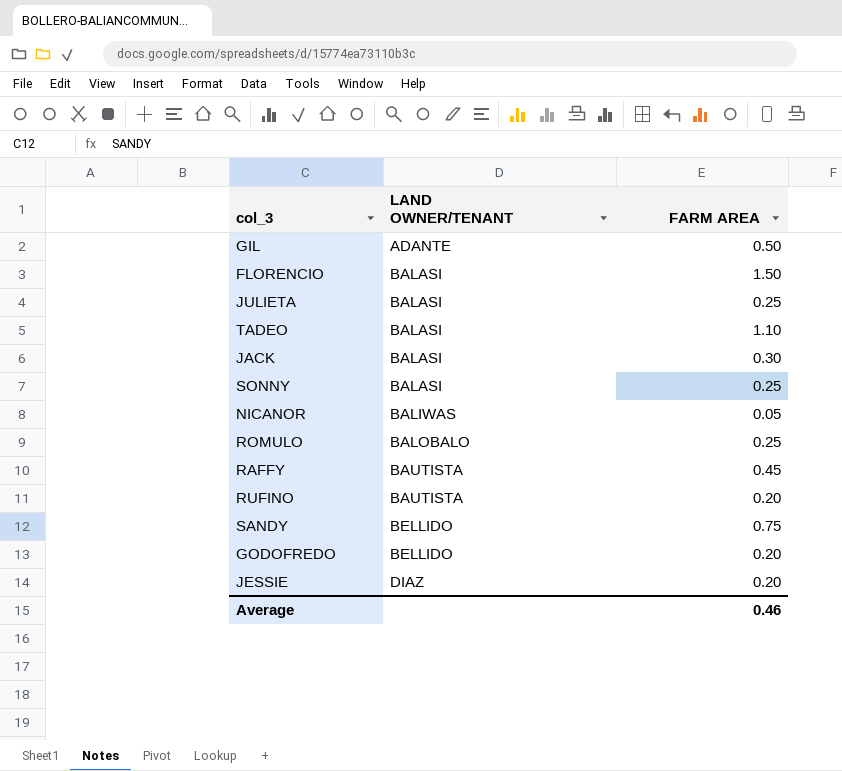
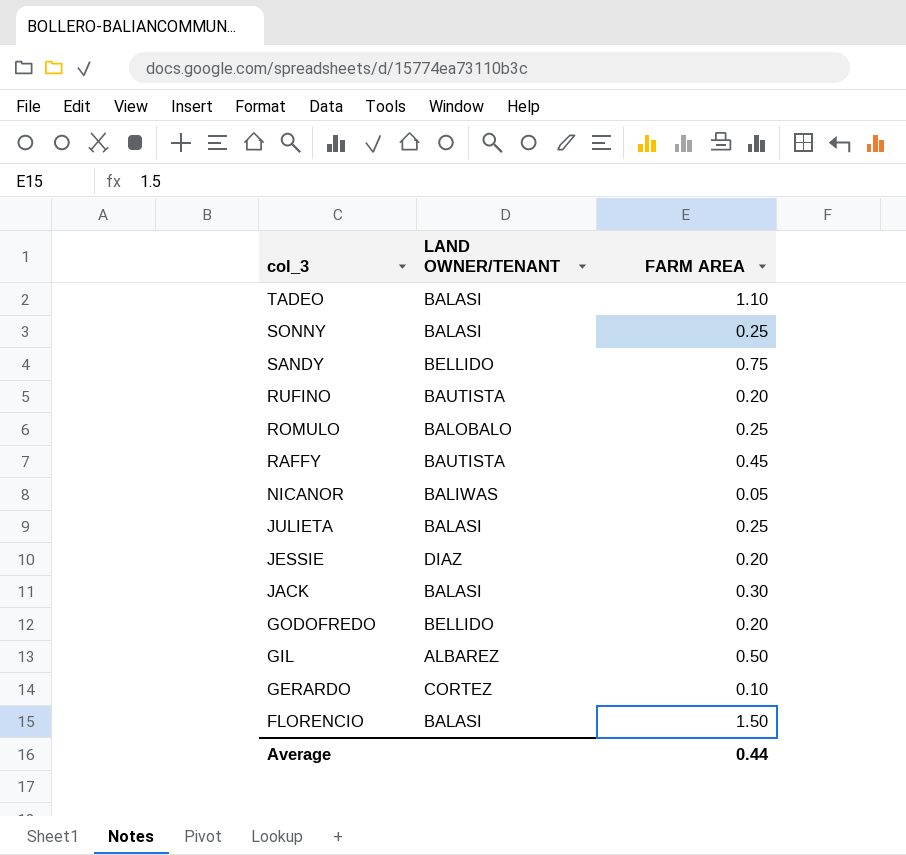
row order: LAND OWNER/TENANT ascending -> col_3 descending
GIL | LAND OWNER/TENANT: ADANTE -> ALBAREZ
row GERARDO: none -> CORTEZ | 0.10
Average | FARM AREA: 0.46 -> 0.44

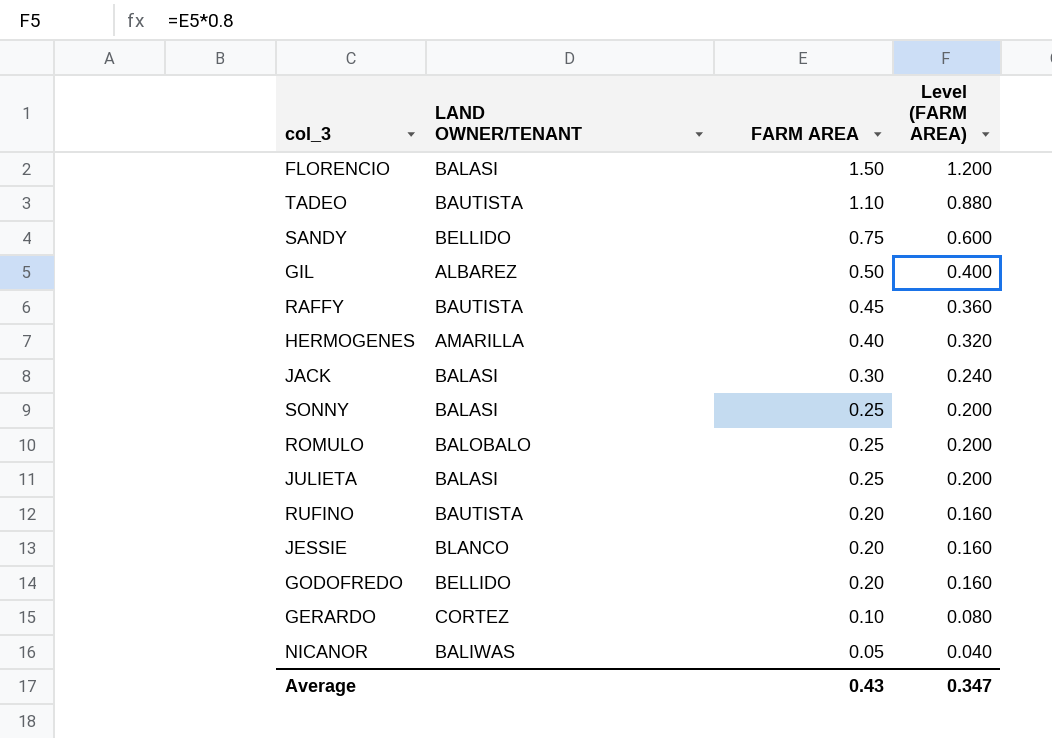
row order: col_3 descending -> FARM AREA descending
column Level (FARM AREA) | formula: none -> [FARM AREA] * 0.8
TADEO | LAND OWNER/TENANT: BALASI -> BAUTISTA
row HERMOGENES: none -> AMARILLA | 0.40 | 0.320
JESSIE | LAND OWNER/TENANT: DIAZ -> BLANCO
Average | FARM AREA: 0.44 -> 0.43

